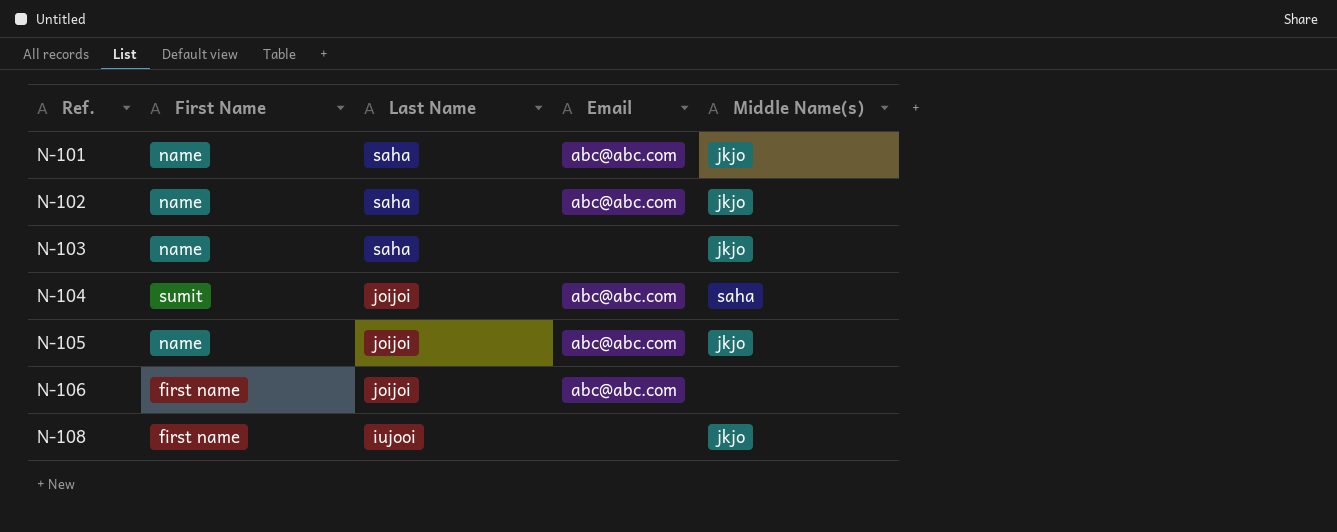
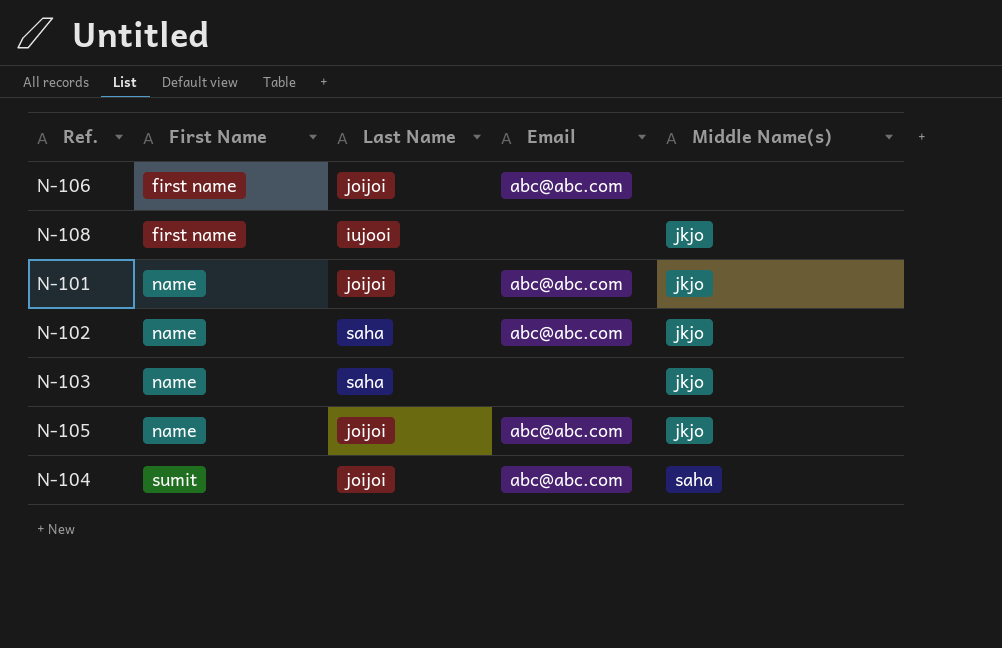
row order: Ref. ascending -> First Name ascending
N-101 | Last Name: saha -> joijoi

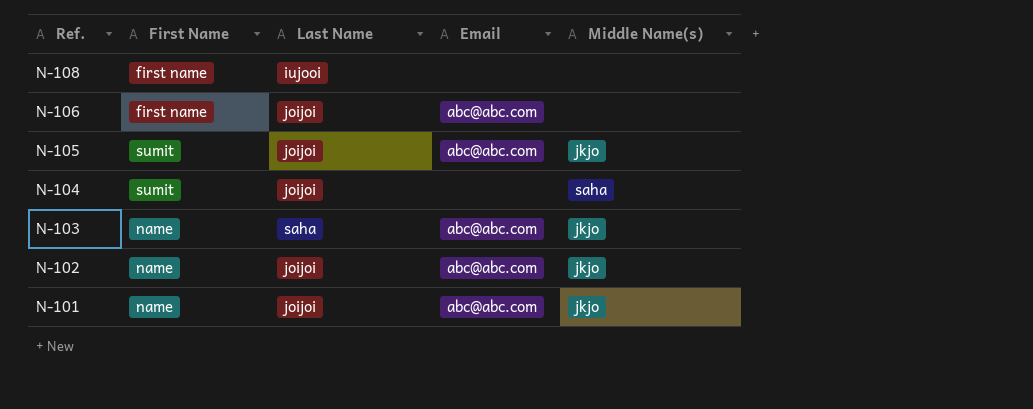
row order: First Name ascending -> Ref. descending
N-108 | Middle Name(s): jkjo -> none
N-105 | First Name: name -> sumit
N-104 | Email: abc@abc.com -> none
N-103 | Email: none -> abc@abc.com
N-102 | Last Name: saha -> joijoi

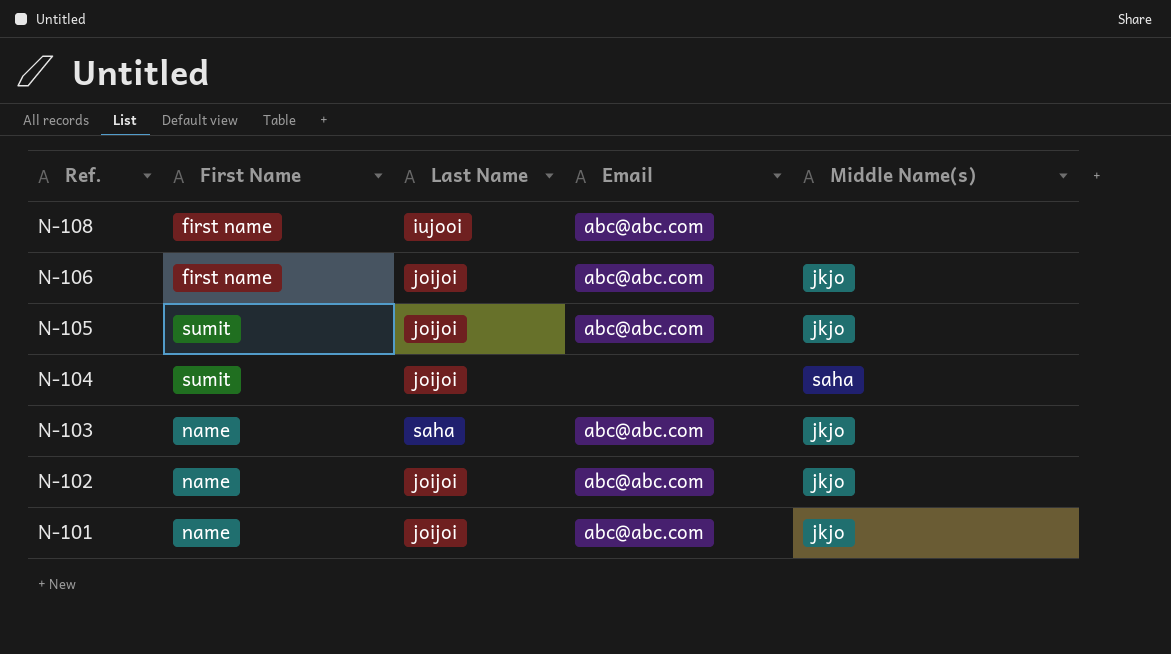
N-108 | Email: none -> abc@abc.com
N-106 | Middle Name(s): none -> jkjo

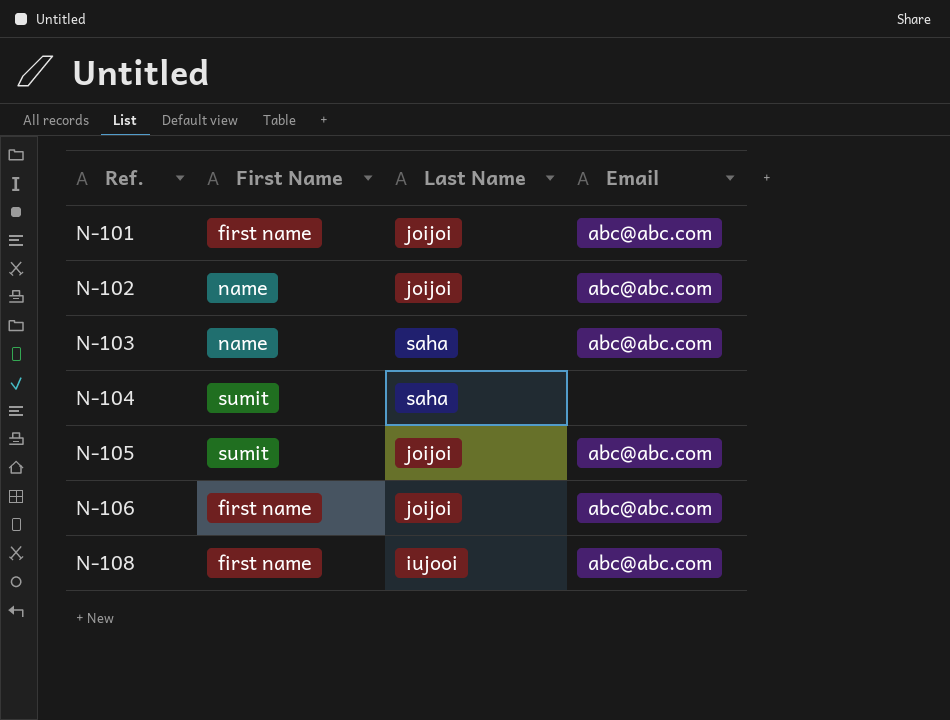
row order: Ref. descending -> Ref. ascending
column Middle Name(s) | position: 5 -> none
N-101 | First Name: name -> first name
N-104 | Last Name: joijoi -> saha

